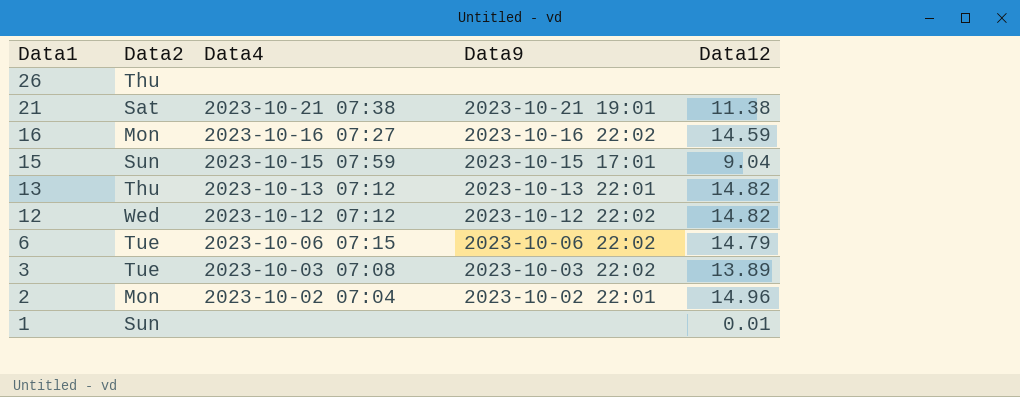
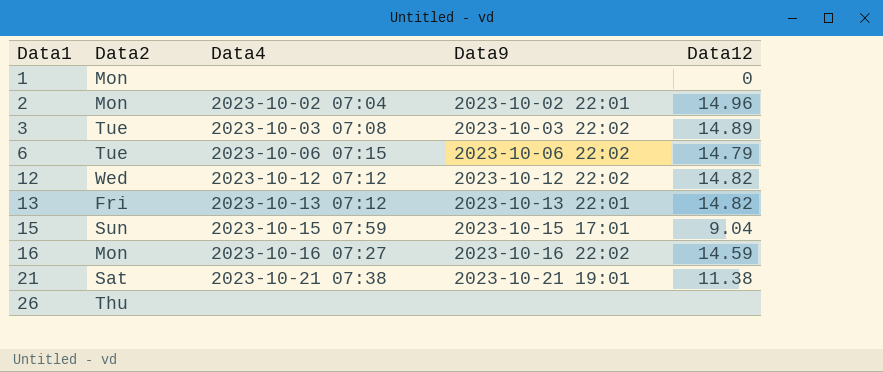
row order: Data1 descending -> Data1 ascending
1 | Data2: Sun -> Mon
1 | Data12: 0.01 -> 0
3 | Data12: 13.89 -> 14.89
13 | Data2: Thu -> Fri

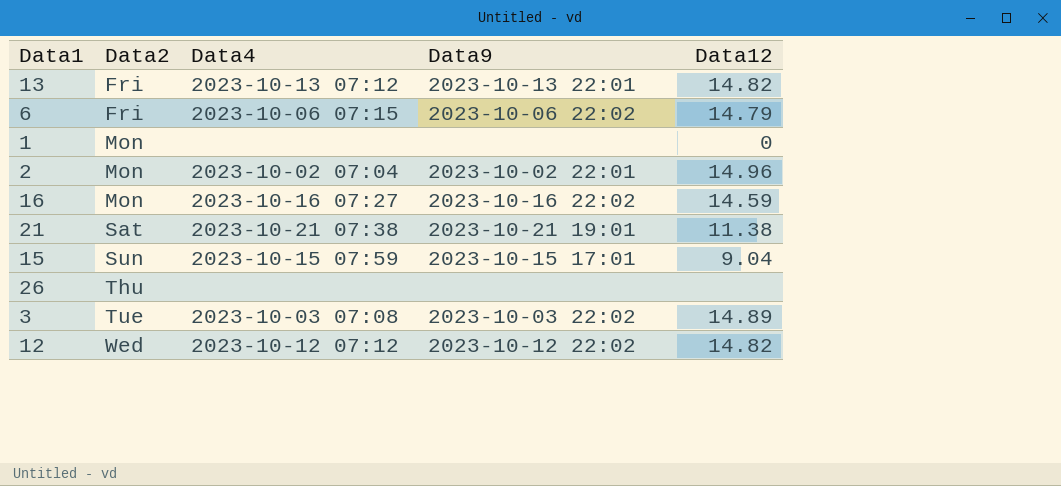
row order: Data1 ascending -> Data2 ascending
6 | Data2: Tue -> Fri

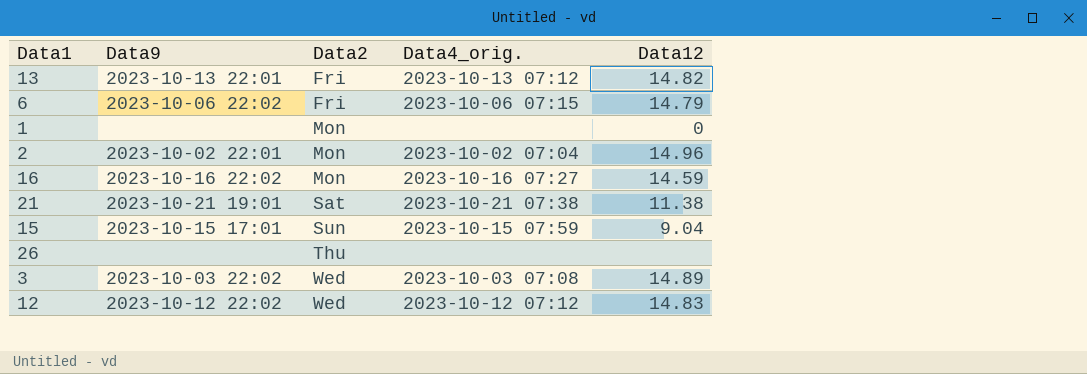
column Data9 | position: 4 -> 2
column name: Data4 -> Data4_orig.
3 | Data2: Tue -> Wed
12 | Data12: 14.82 -> 14.83

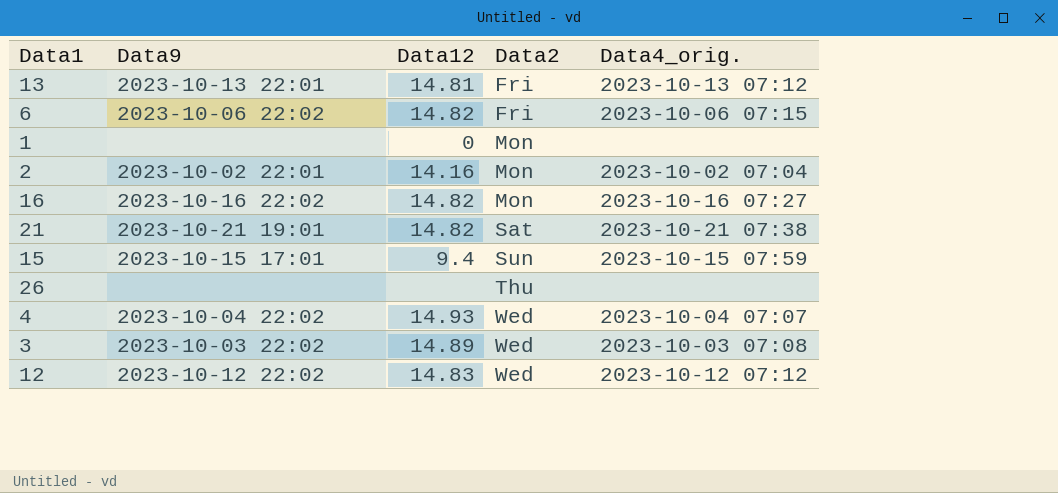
column Data12 | position: 5 -> 3
13 | Data12: 14.82 -> 14.81
6 | Data12: 14.79 -> 14.82
2 | Data12: 14.96 -> 14.16
16 | Data12: 14.59 -> 14.82
21 | Data12: 11.38 -> 14.82
15 | Data12: 9.04 -> 9.4
row 4: none -> 2023-10-04 22:02 | 14.93 | Wed | 2023-10-04 07:07

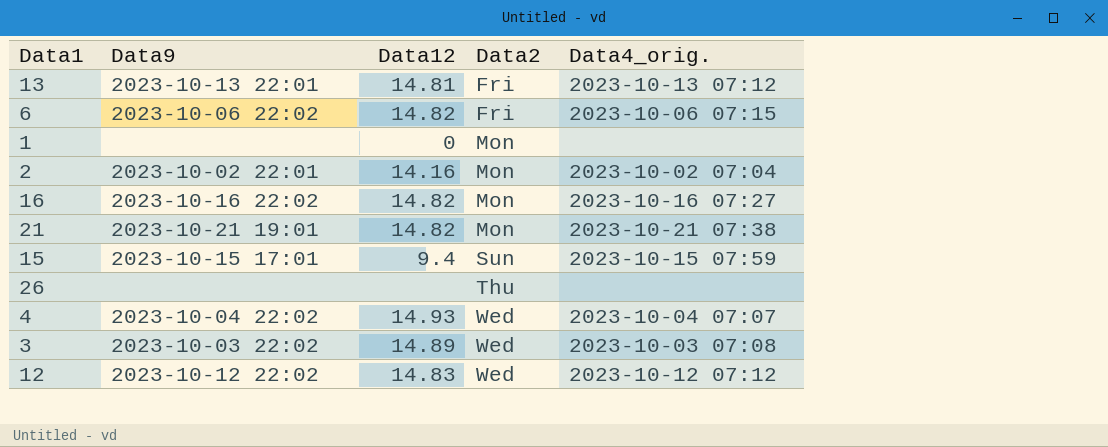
21 | Data2: Sat -> Mon

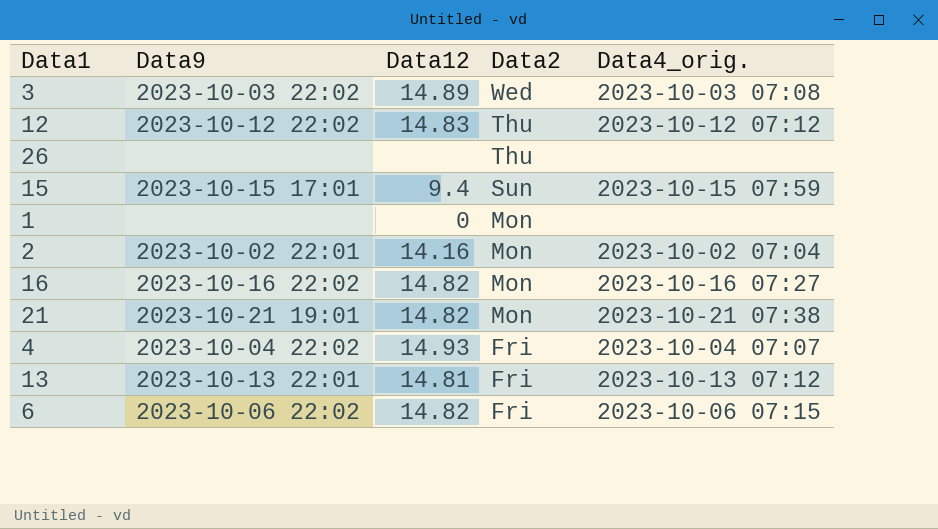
row order: Data2 ascending -> Data2 descending
12 | Data2: Wed -> Thu
4 | Data2: Wed -> Fri

